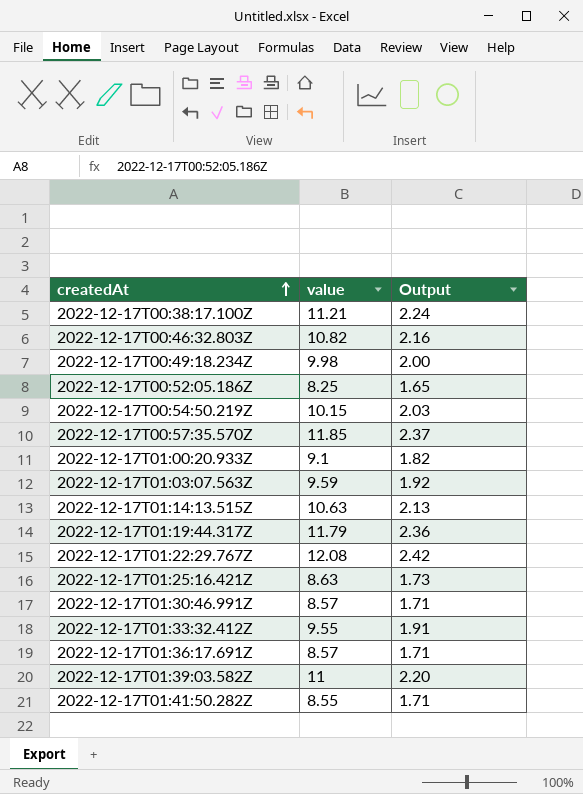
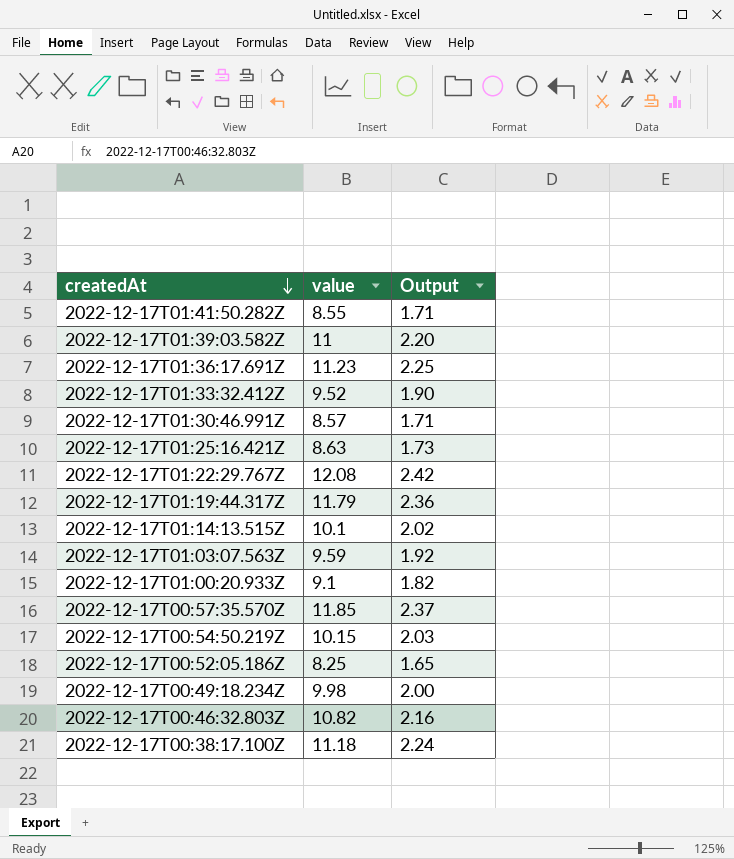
row order: createdAt ascending -> createdAt descending
2022-12-17T01:36:17.691Z | value: 8.57 -> 11.23
2022-12-17T01:36:17.691Z | Output: 1.71 -> 2.25
2022-12-17T01:33:32.412Z | value: 9.55 -> 9.52
2022-12-17T01:33:32.412Z | Output: 1.91 -> 1.90
2022-12-17T01:14:13.515Z | value: 10.63 -> 10.1
2022-12-17T01:14:13.515Z | Output: 2.13 -> 2.02
2022-12-17T00:38:17.100Z | value: 11.21 -> 11.18

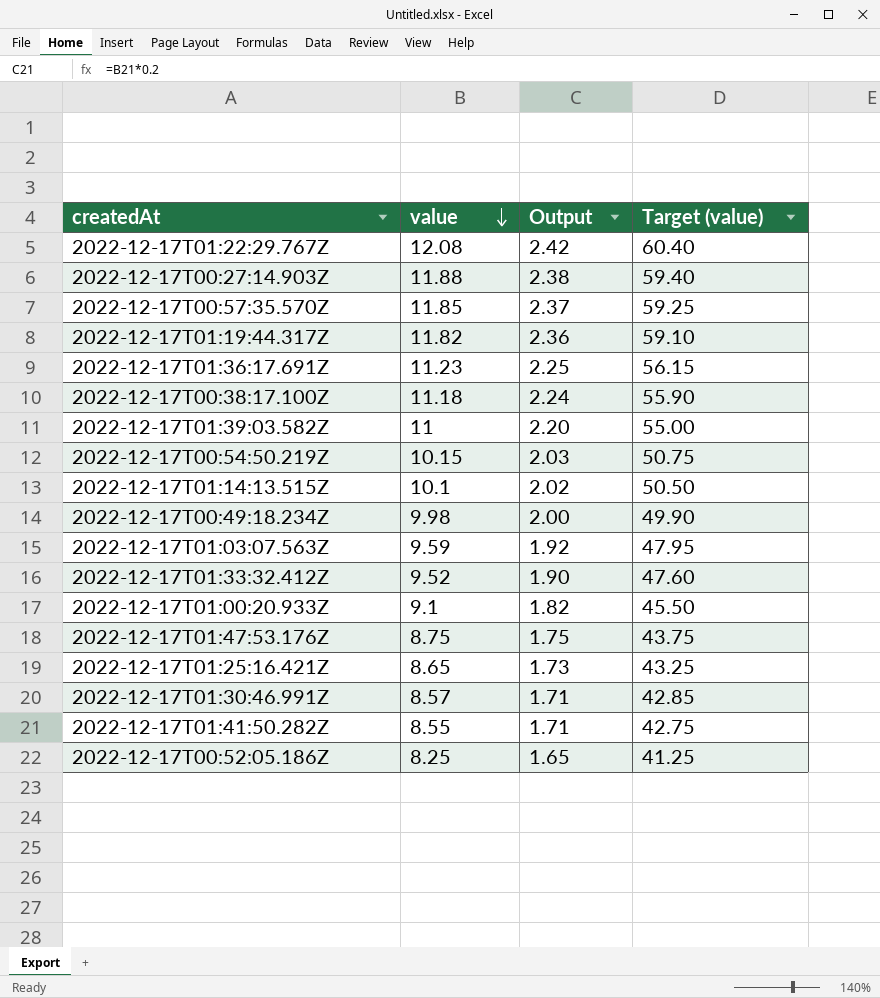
row order: createdAt descending -> value descending
column Target (value) | formula: none -> [value] * 5
row 2022-12-17T00:46:32.803Z: 10.82 | 2.16 -> none
row 2022-12-17T00:27:14.903Z: none -> 11.88 | 2.38 | 59.40
2022-12-17T01:19:44.317Z | value: 11.79 -> 11.82
row 2022-12-17T01:47:53.176Z: none -> 8.75 | 1.75 | 43.75
2022-12-17T01:25:16.421Z | value: 8.63 -> 8.65

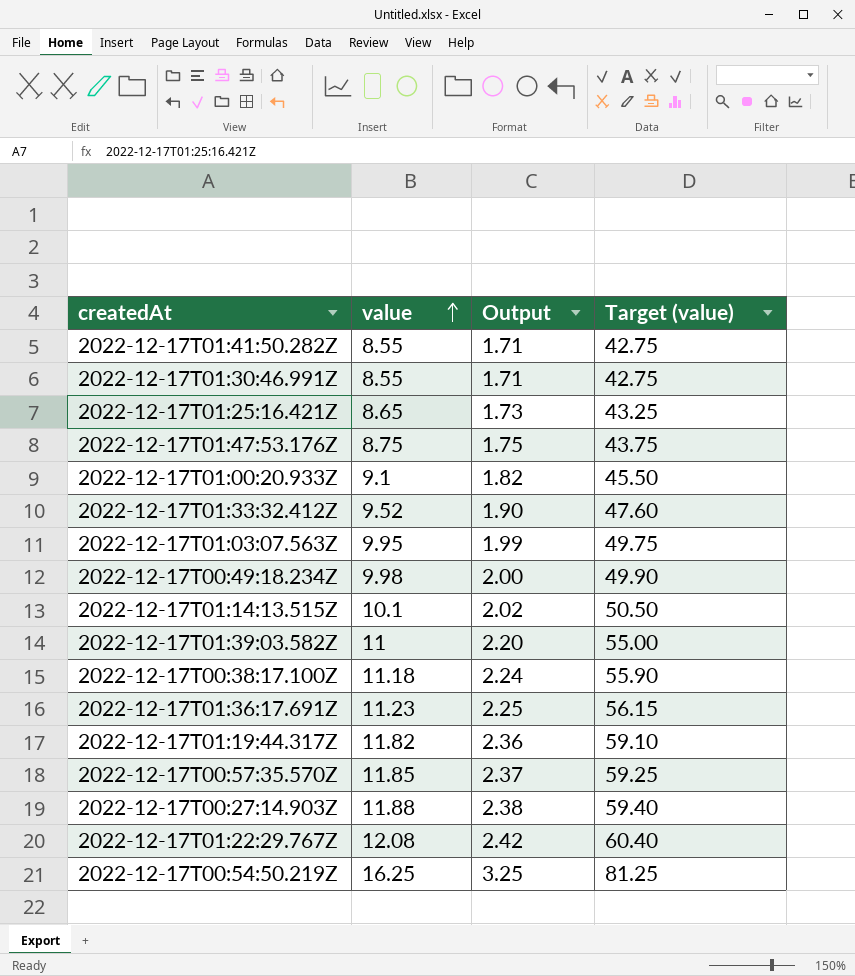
row order: value descending -> value ascending
row 2022-12-17T00:52:05.186Z: 8.25 | 1.65 | 41.25 -> none
2022-12-17T01:30:46.991Z | value: 8.57 -> 8.55
2022-12-17T01:30:46.991Z | Target (value): 42.85 -> 42.75
2022-12-17T01:03:07.563Z | value: 9.59 -> 9.95
2022-12-17T01:03:07.563Z | Output: 1.92 -> 1.99
2022-12-17T01:03:07.563Z | Target (value): 47.95 -> 49.75
2022-12-17T00:54:50.219Z | value: 10.15 -> 16.25
2022-12-17T00:54:50.219Z | Output: 2.03 -> 3.25
2022-12-17T00:54:50.219Z | Target (value): 50.75 -> 81.25

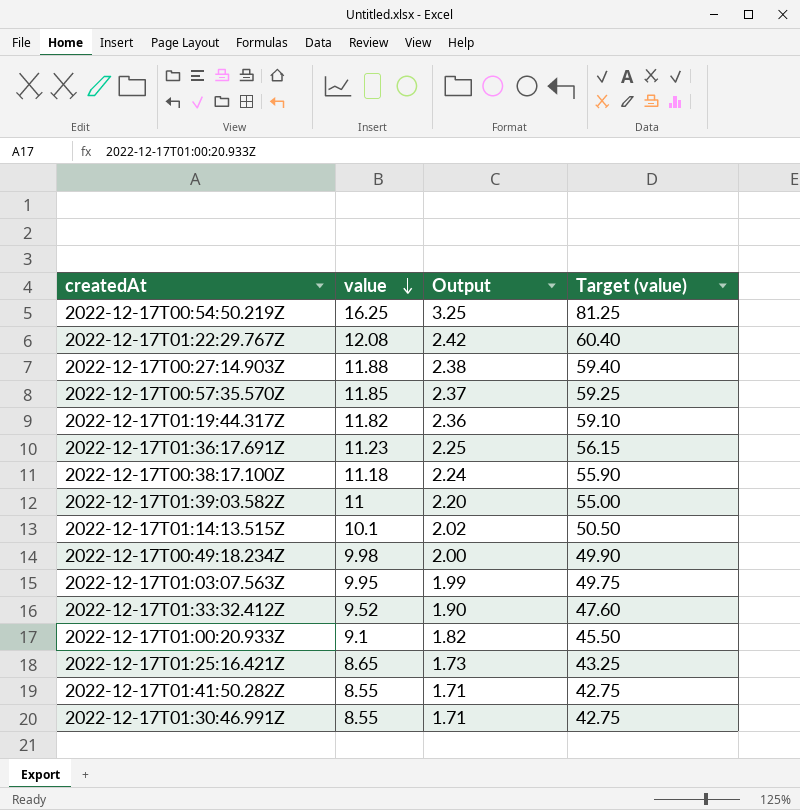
row order: value ascending -> value descending
row 2022-12-17T01:47:53.176Z: 8.75 | 1.75 | 43.75 -> none

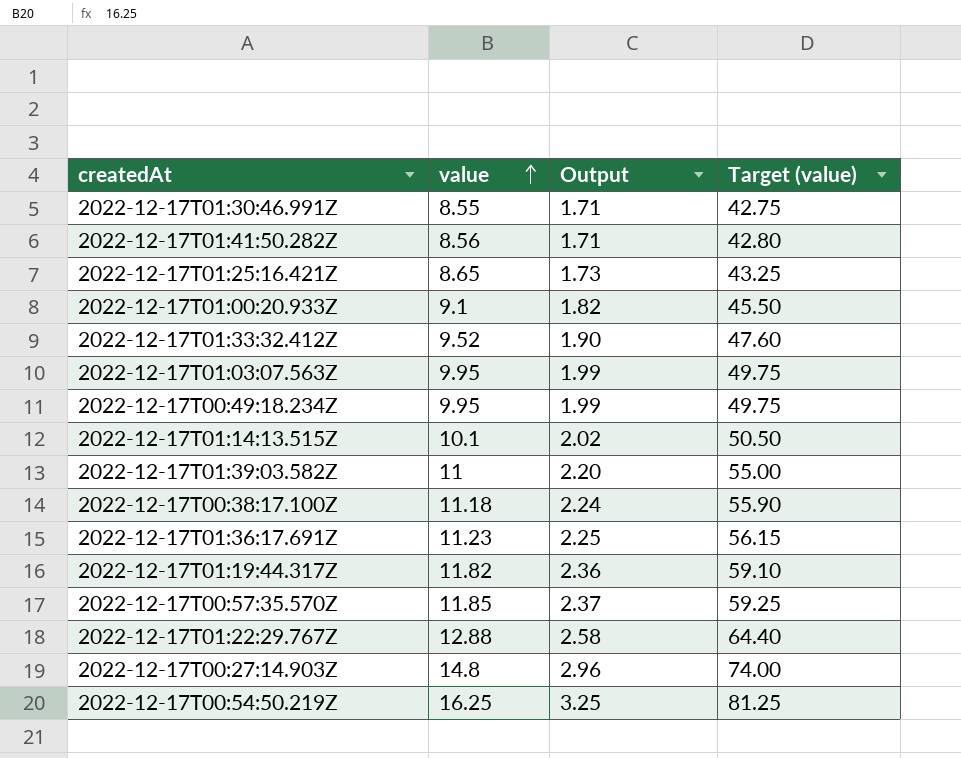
row order: value descending -> value ascending
2022-12-17T01:41:50.282Z | value: 8.55 -> 8.56
2022-12-17T01:41:50.282Z | Target (value): 42.75 -> 42.80
2022-12-17T00:49:18.234Z | value: 9.98 -> 9.95
2022-12-17T00:49:18.234Z | Output: 2.00 -> 1.99
2022-12-17T00:49:18.234Z | Target (value): 49.90 -> 49.75
2022-12-17T01:22:29.767Z | value: 12.08 -> 12.88
2022-12-17T01:22:29.767Z | Output: 2.42 -> 2.58
2022-12-17T01:22:29.767Z | Target (value): 60.40 -> 64.40
2022-12-17T00:27:14.903Z | value: 11.88 -> 14.8
2022-12-17T00:27:14.903Z | Output: 2.38 -> 2.96
2022-12-17T00:27:14.903Z | Target (value): 59.40 -> 74.00

